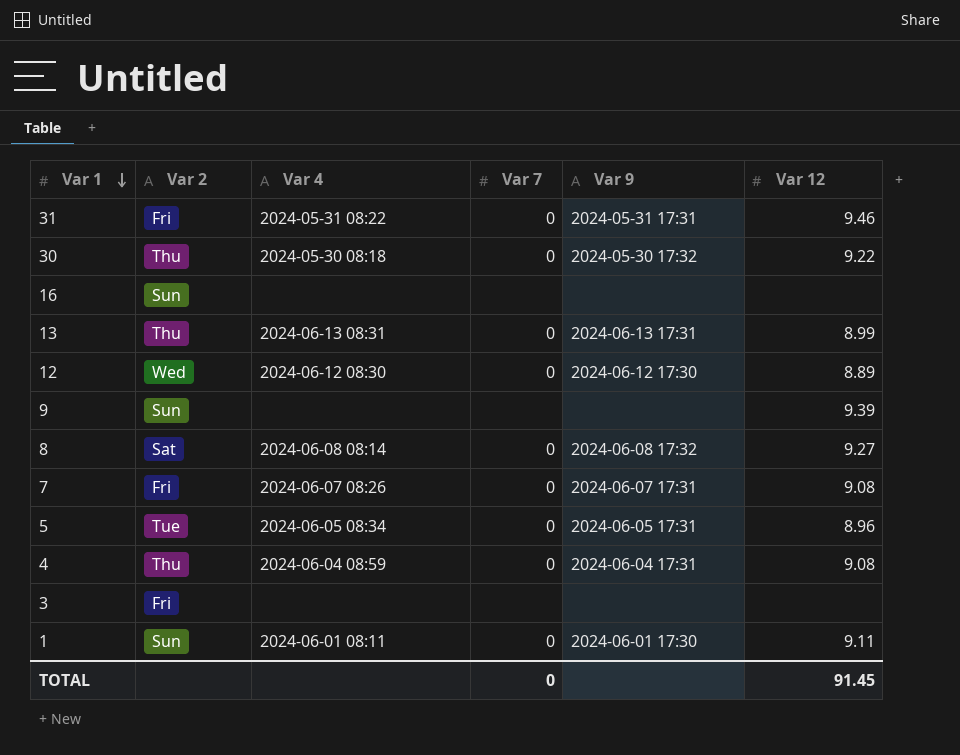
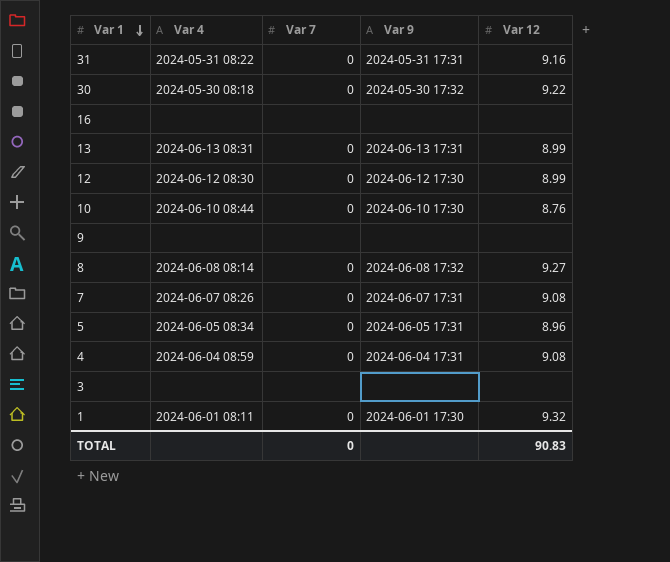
column Var 2 | position: 2 -> none
31 | Var 12: 9.46 -> 9.16
12 | Var 12: 8.89 -> 8.99
row 10: none -> 2024-06-10 08:44 | 0 | 2024-06-10 17:30 | 8.76
9 | Var 12: 9.39 -> none
1 | Var 12: 9.11 -> 9.32
TOTAL | Var 12: 91.45 -> 90.83

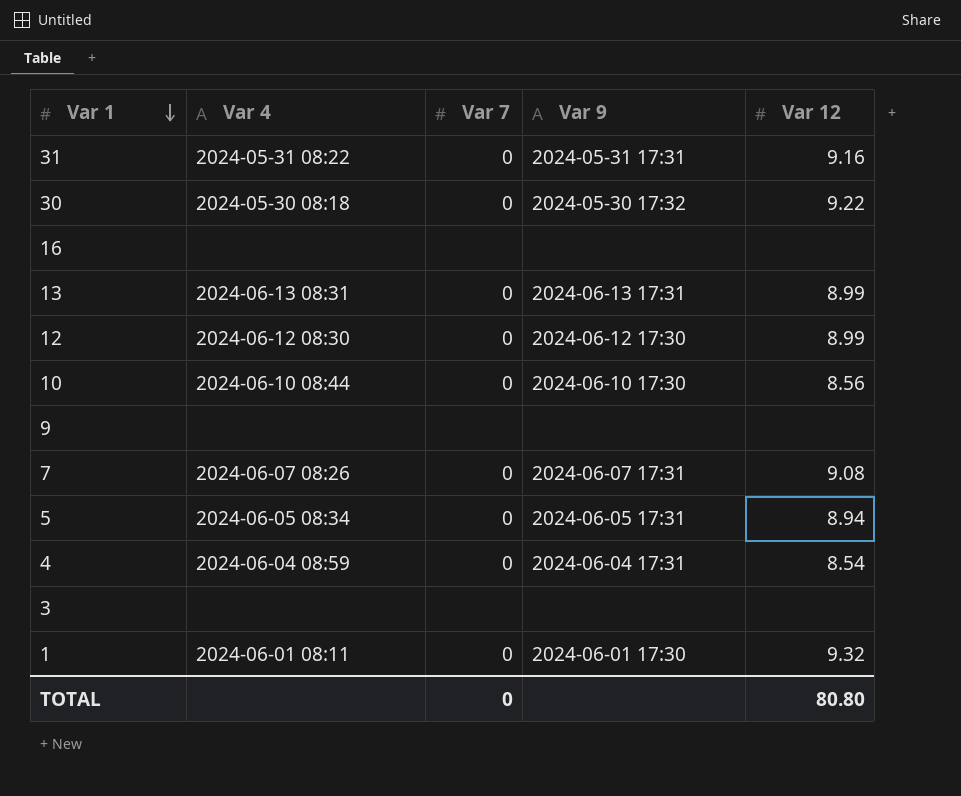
row 8: 2024-06-08 08:14 | 0 | 2024-06-08 17:32 | 9.27 -> none
10 | Var 12: 8.76 -> 8.56
5 | Var 12: 8.96 -> 8.94
4 | Var 12: 9.08 -> 8.54
TOTAL | Var 12: 90.83 -> 80.80

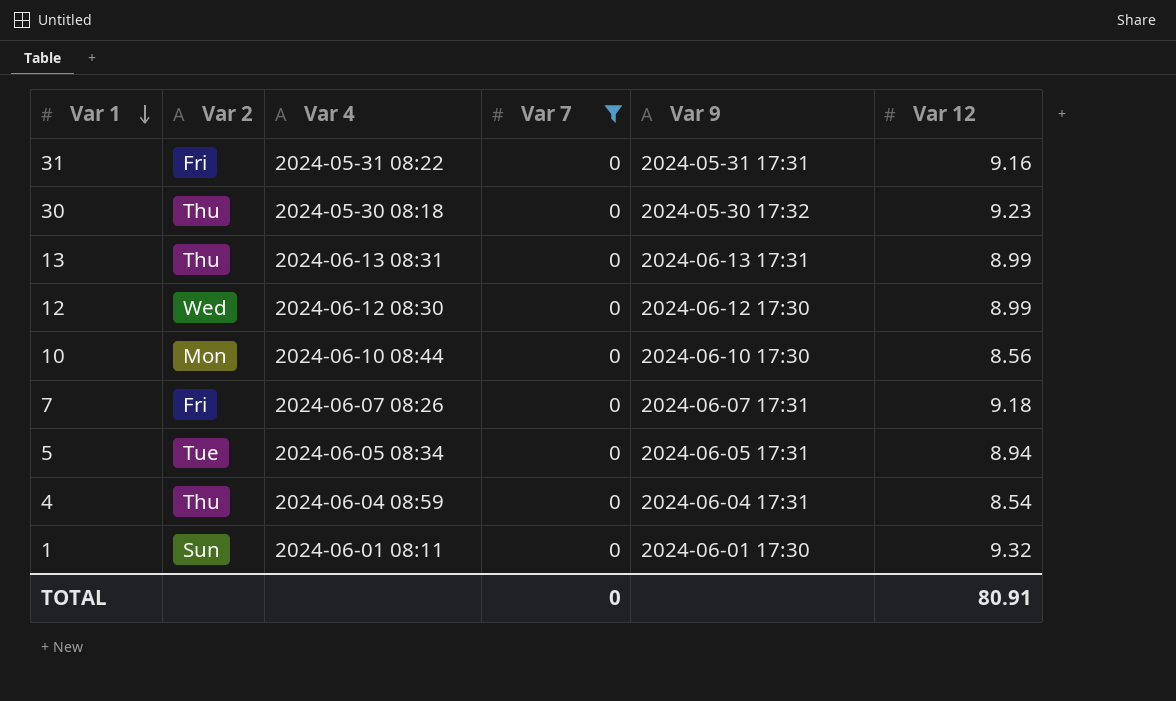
filter: none -> Var 7 = 0
column Var 2 | position: none -> 2
30 | Var 12: 9.22 -> 9.23
7 | Var 12: 9.08 -> 9.18
TOTAL | Var 12: 80.80 -> 80.91

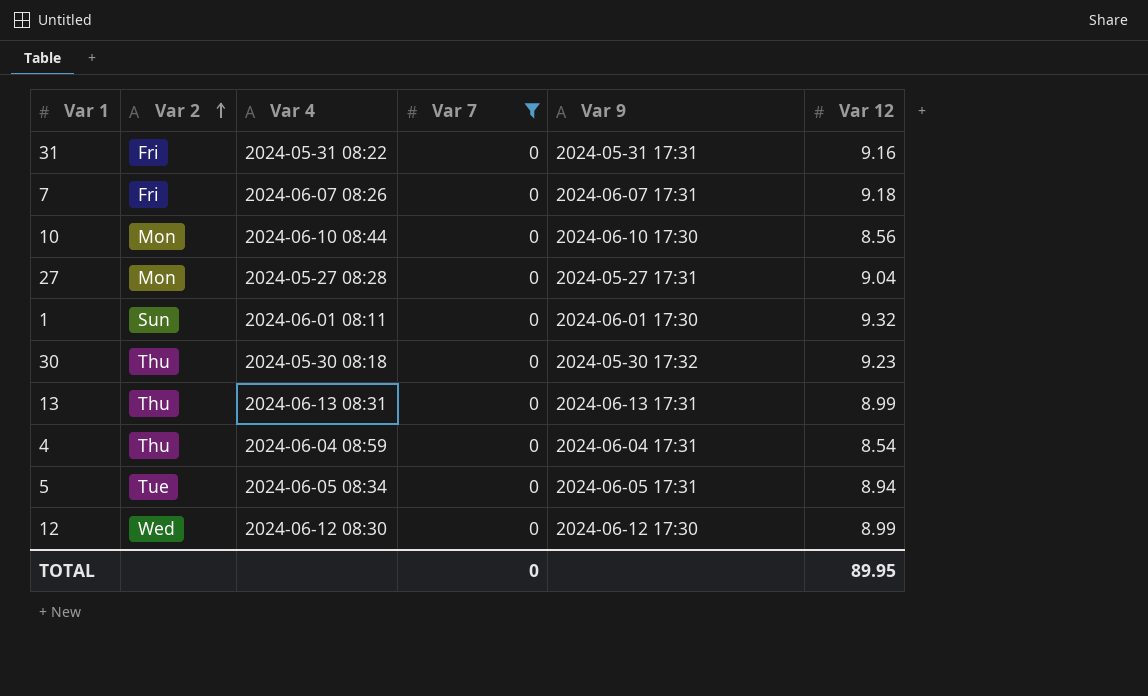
row order: Var 1 descending -> Var 2 ascending
row 27: none -> Mon | 2024-05-27 08:28 | 0 | 2024-05-27 17:31 | 9.04
TOTAL | Var 12: 80.91 -> 89.95

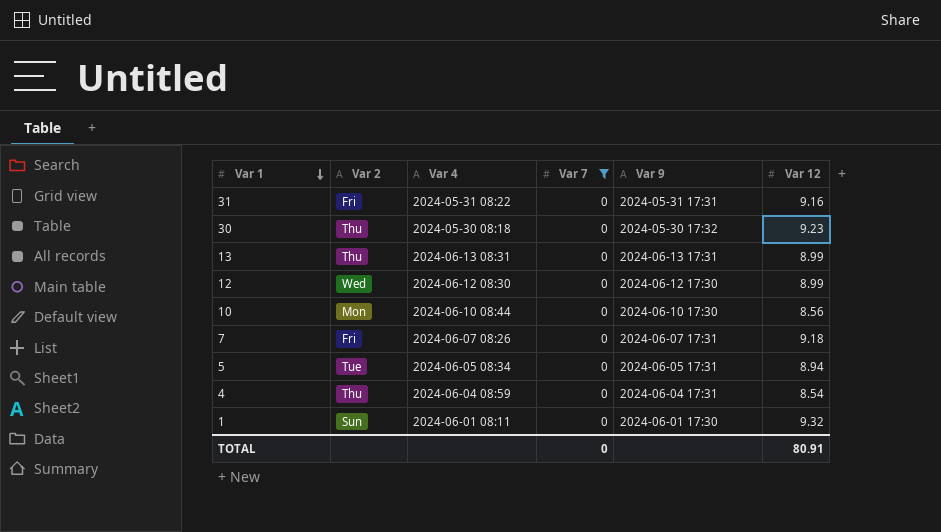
row order: Var 2 ascending -> Var 1 descending
row 27: Mon | 2024-05-27 08:28 | 0 | 2024-05-27 17:31 | 9.04 -> none
TOTAL | Var 12: 89.95 -> 80.91

